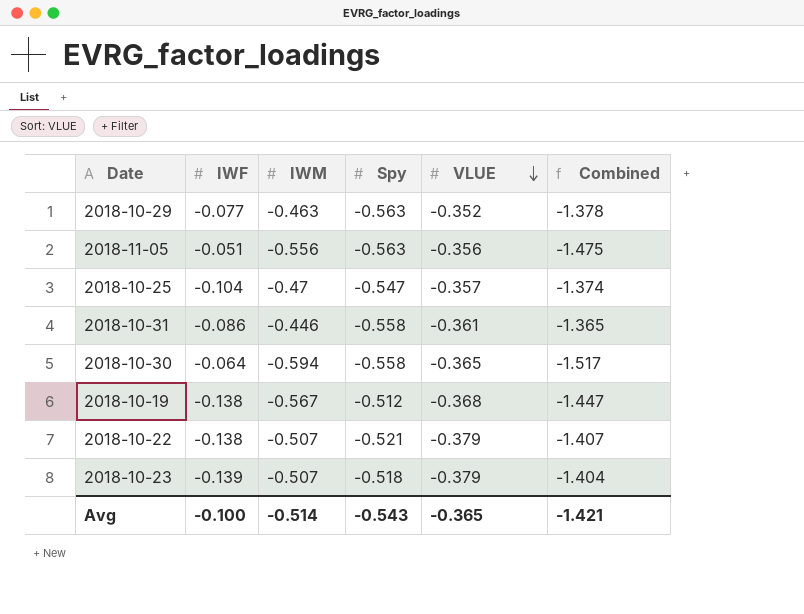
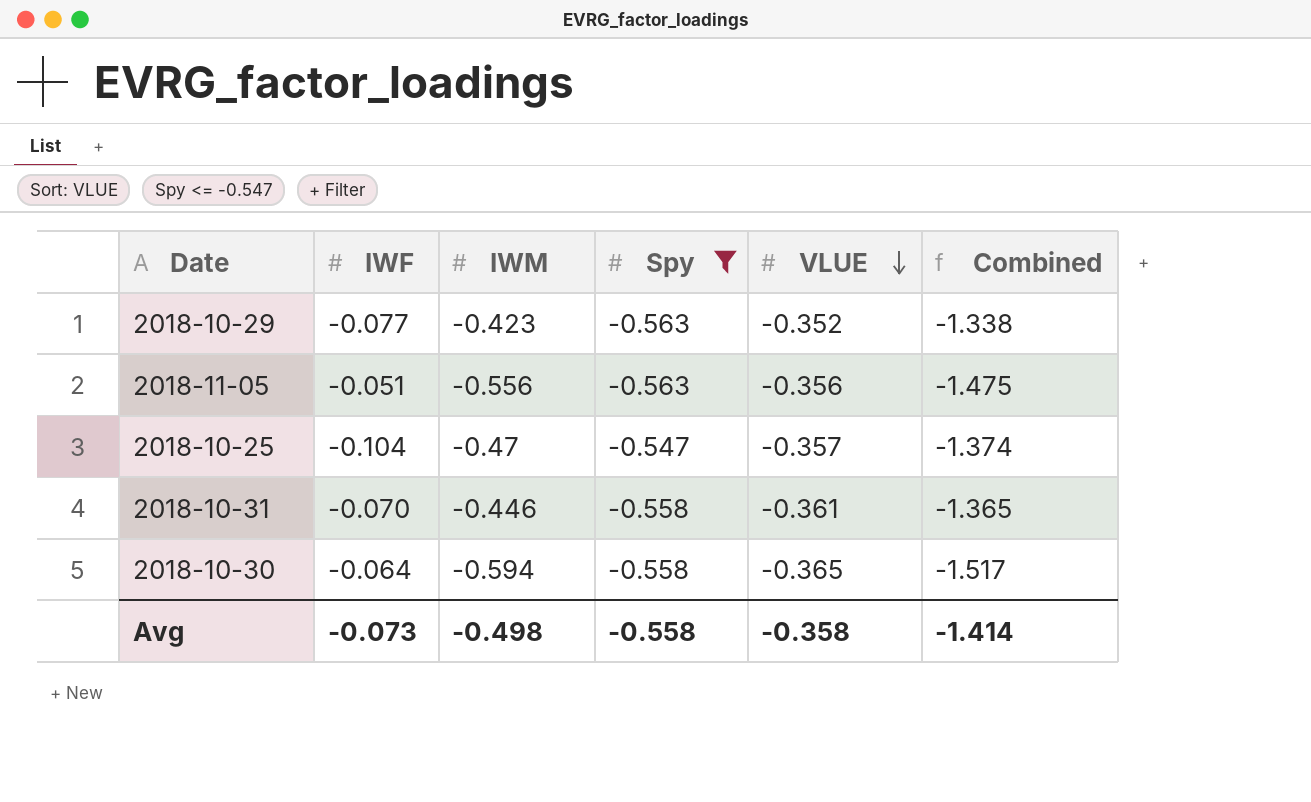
filter: none -> Spy <= -0.547
2018-10-29 | IWM: -0.463 -> -0.423
2018-10-29 | Combined: -1.378 -> -1.338
2018-10-31 | IWF: -0.086 -> -0.070
Avg | IWF: -0.100 -> -0.073
Avg | IWM: -0.514 -> -0.498
Avg | Spy: -0.543 -> -0.558
Avg | VLUE: -0.365 -> -0.358
Avg | Combined: -1.421 -> -1.414

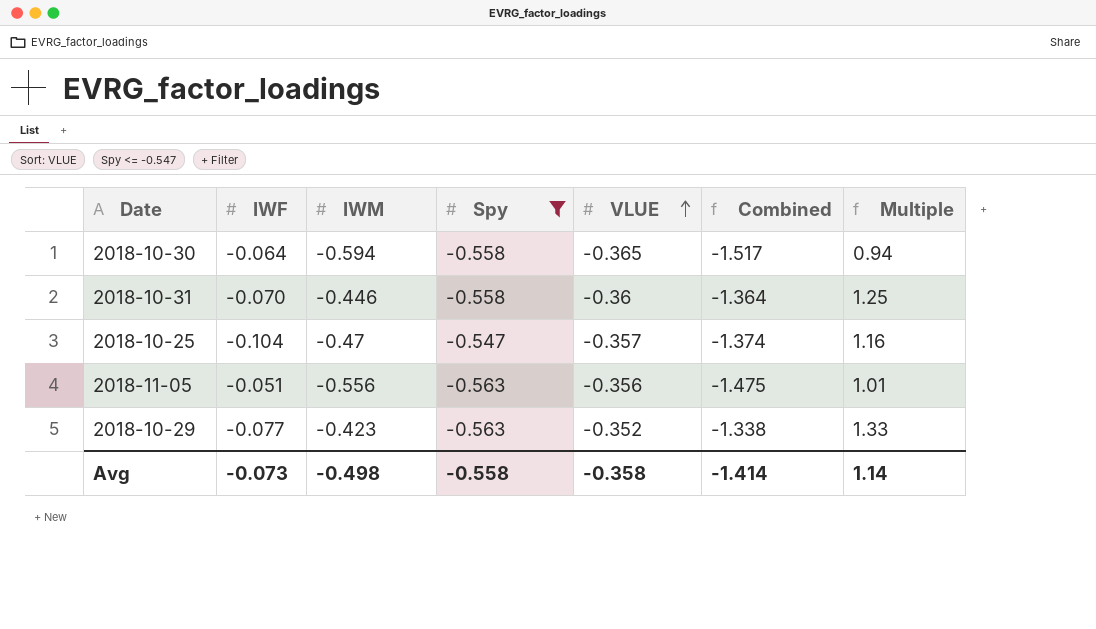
row order: VLUE descending -> VLUE ascending
column Multiple | formula: none -> [Spy] / [IWM]
2018-10-31 | VLUE: -0.361 -> -0.36
2018-10-31 | Combined: -1.365 -> -1.364

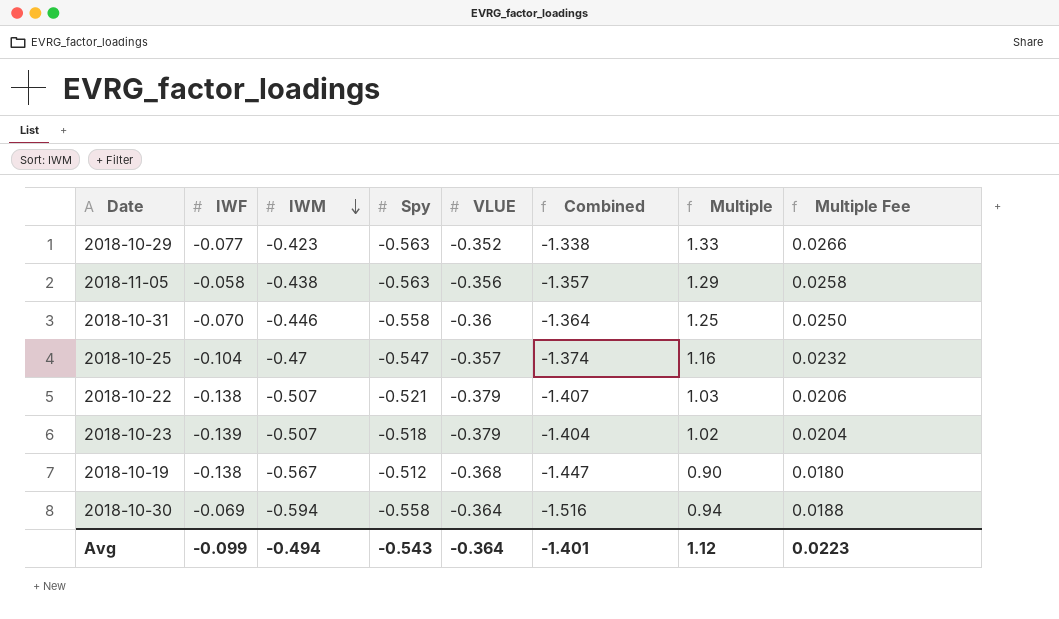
filter: Spy <= -0.547 -> none
row order: VLUE ascending -> IWM descending
column Multiple Fee | formula: none -> [Multiple] * 0.02
2018-11-05 | IWF: -0.051 -> -0.058
2018-11-05 | IWM: -0.556 -> -0.438
2018-11-05 | Combined: -1.475 -> -1.357
2018-11-05 | Multiple: 1.01 -> 1.29
2018-10-30 | IWF: -0.064 -> -0.069
2018-10-30 | VLUE: -0.365 -> -0.364
2018-10-30 | Combined: -1.517 -> -1.516
Avg | IWF: -0.073 -> -0.099
Avg | IWM: -0.498 -> -0.494
Avg | Spy: -0.558 -> -0.543
Avg | VLUE: -0.358 -> -0.364
Avg | Combined: -1.414 -> -1.401
Avg | Multiple: 1.14 -> 1.12

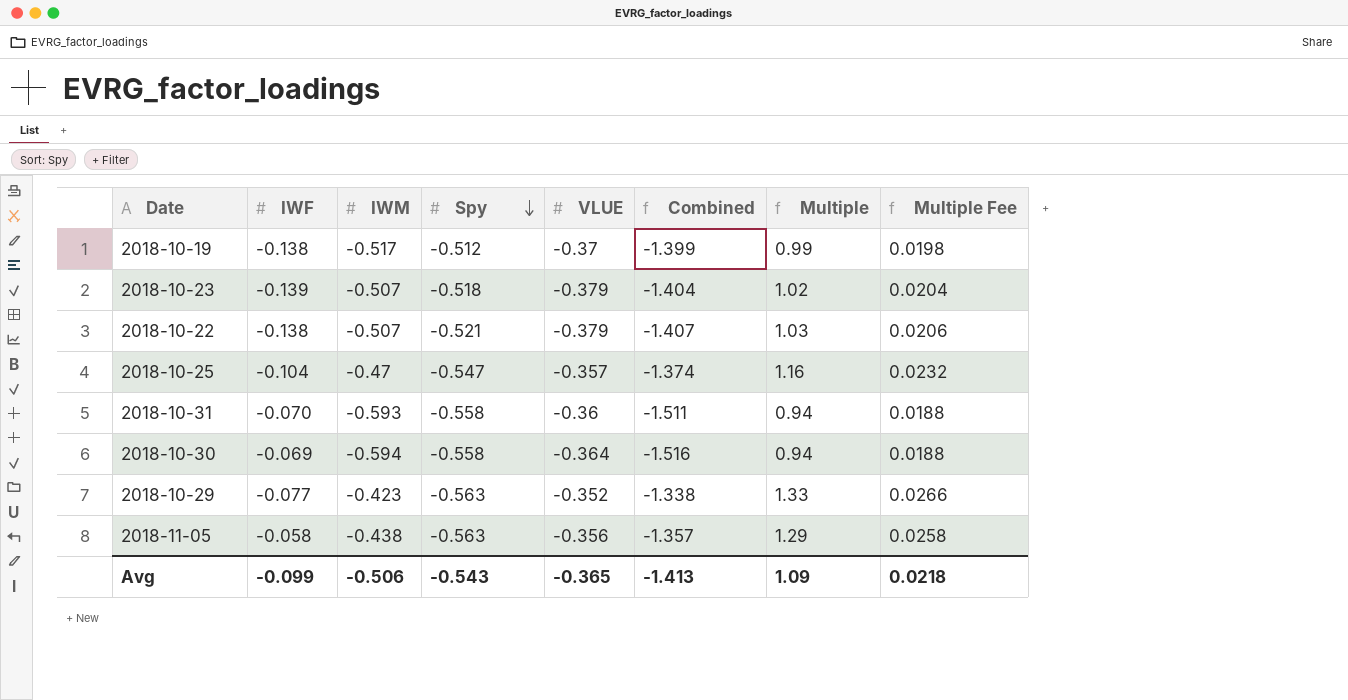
row order: IWM descending -> Spy descending
2018-10-19 | IWM: -0.567 -> -0.517
2018-10-19 | VLUE: -0.368 -> -0.37
2018-10-19 | Combined: -1.447 -> -1.399
2018-10-19 | Multiple: 0.90 -> 0.99
2018-10-19 | Multiple Fee: 0.0180 -> 0.0198
2018-10-31 | IWM: -0.446 -> -0.593
2018-10-31 | Combined: -1.364 -> -1.511
2018-10-31 | Multiple: 1.25 -> 0.94
2018-10-31 | Multiple Fee: 0.0250 -> 0.0188
Avg | IWM: -0.494 -> -0.506
Avg | VLUE: -0.364 -> -0.365
Avg | Combined: -1.401 -> -1.413
Avg | Multiple: 1.12 -> 1.09
Avg | Multiple Fee: 0.0223 -> 0.0218

